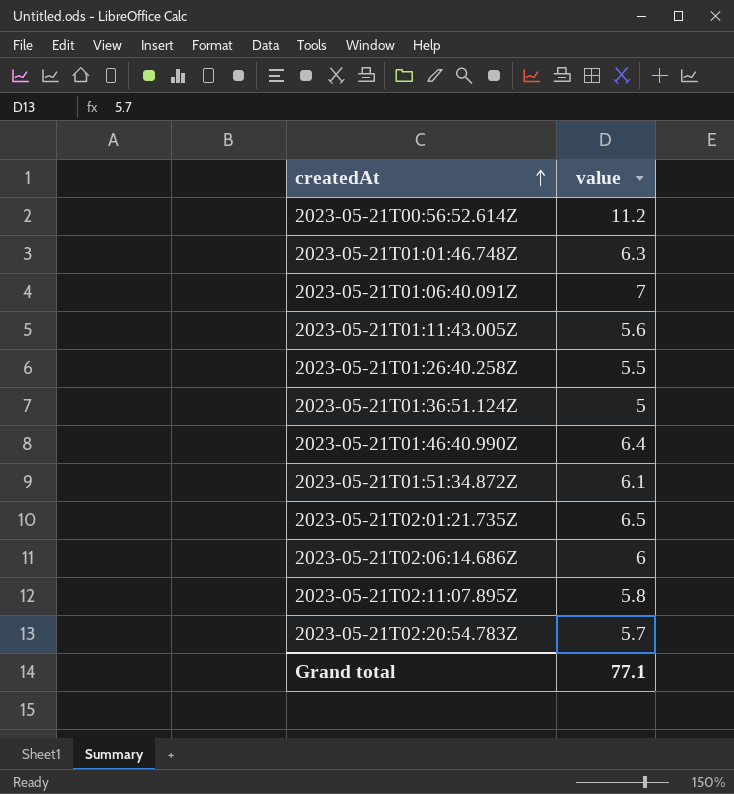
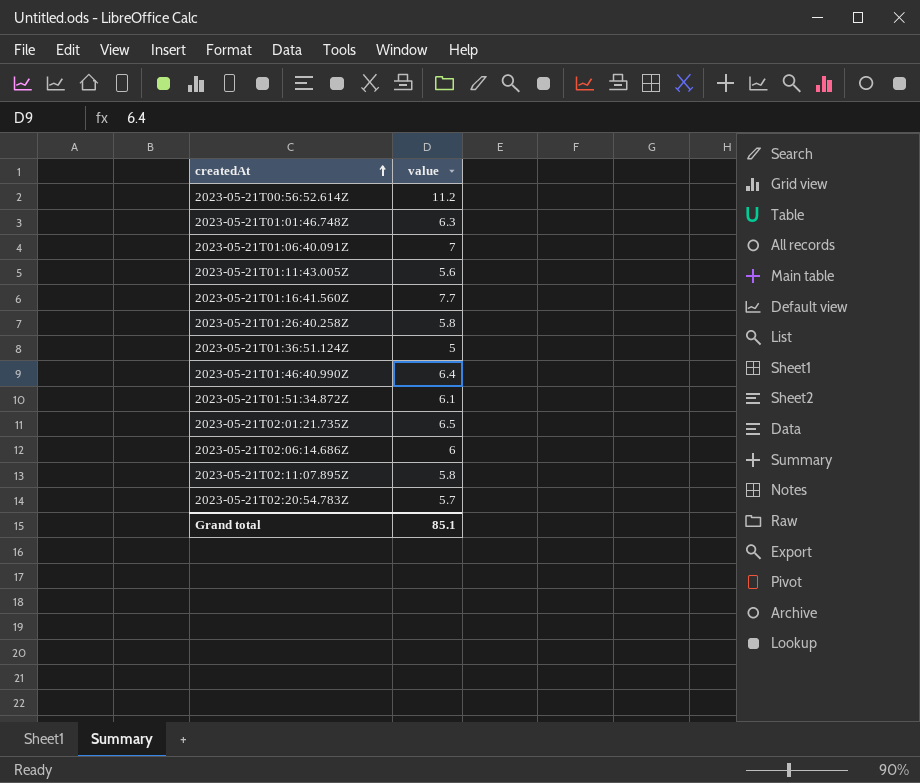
row 2023-05-21T01:16:41.560Z: none -> 7.7
2023-05-21T01:26:40.258Z | value: 5.5 -> 5.8
Grand total | value: 77.1 -> 85.1

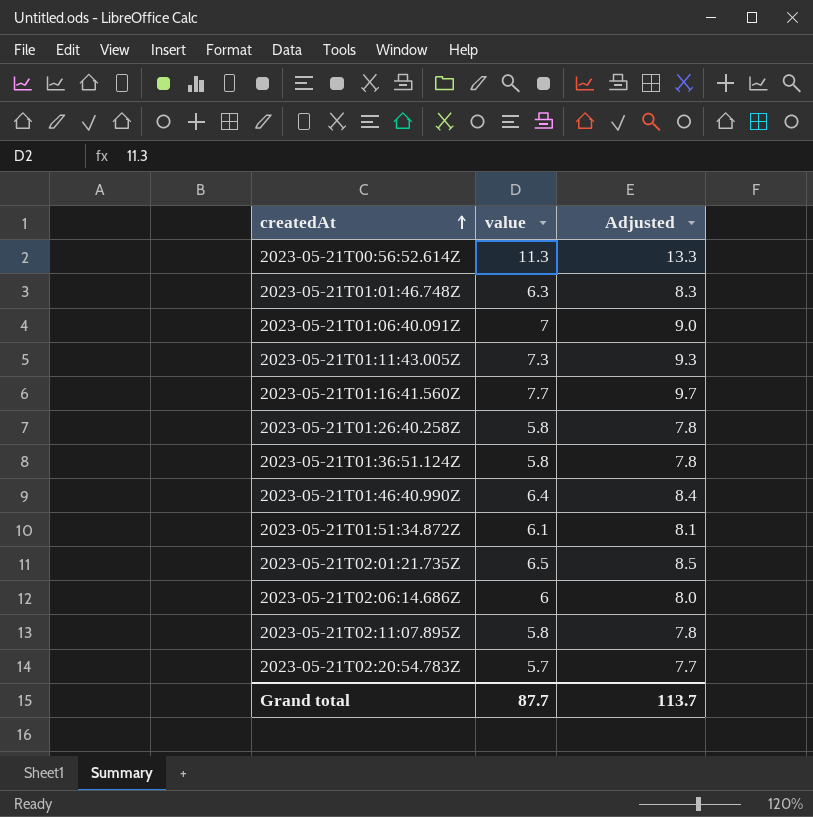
column Adjusted | formula: none -> [value] + 2
2023-05-21T00:56:52.614Z | value: 11.2 -> 11.3
2023-05-21T01:11:43.005Z | value: 5.6 -> 7.3
2023-05-21T01:36:51.124Z | value: 5 -> 5.8
Grand total | value: 85.1 -> 87.7

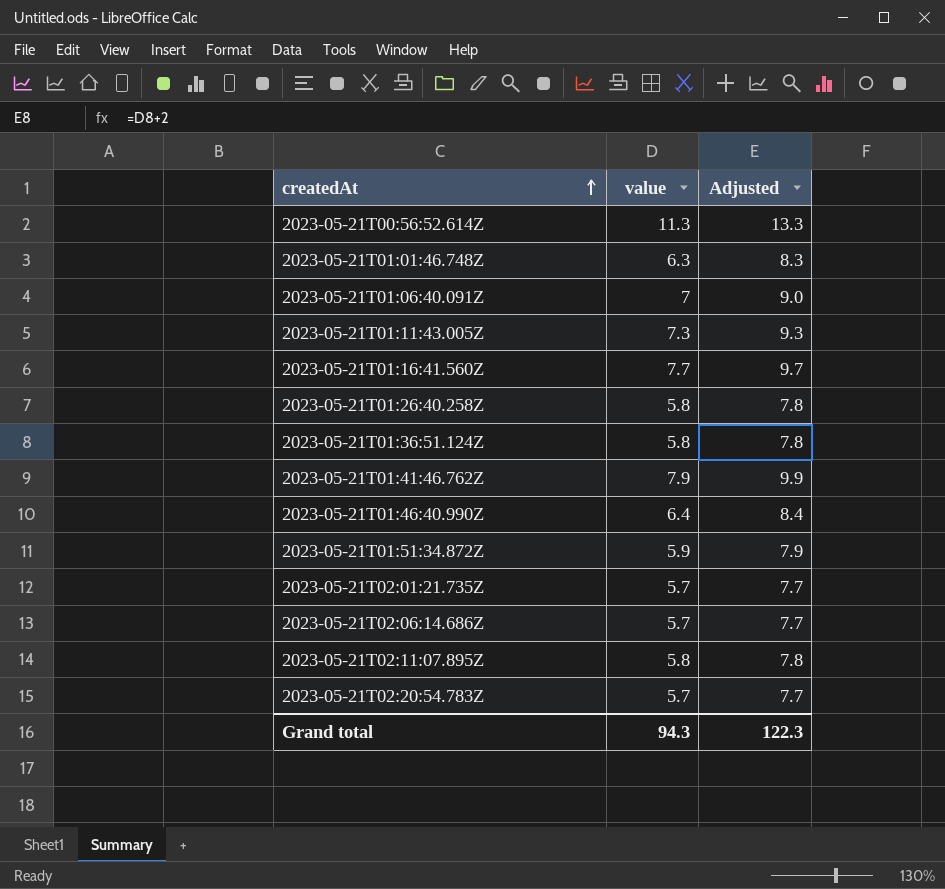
row 2023-05-21T01:41:46.762Z: none -> 7.9 | 9.9
2023-05-21T01:51:34.872Z | value: 6.1 -> 5.9
2023-05-21T01:51:34.872Z | Adjusted: 8.1 -> 7.9
2023-05-21T02:01:21.735Z | value: 6.5 -> 5.7
2023-05-21T02:01:21.735Z | Adjusted: 8.5 -> 7.7
2023-05-21T02:06:14.686Z | value: 6 -> 5.7
2023-05-21T02:06:14.686Z | Adjusted: 8.0 -> 7.7
Grand total | value: 87.7 -> 94.3
Grand total | Adjusted: 113.7 -> 122.3

